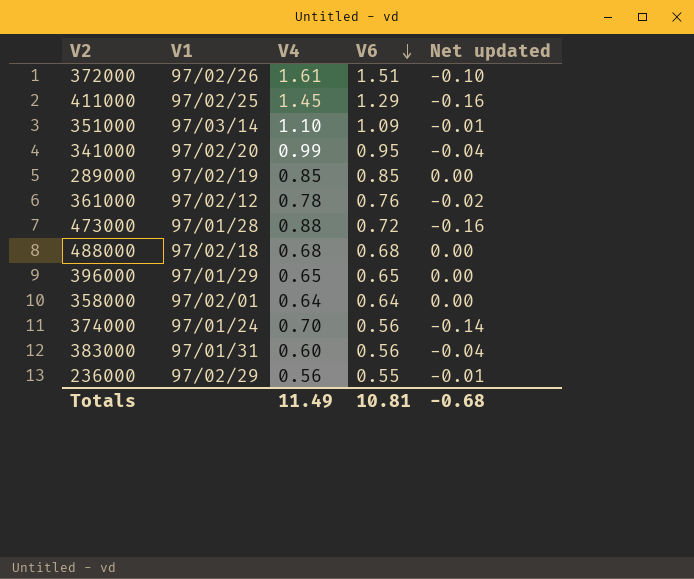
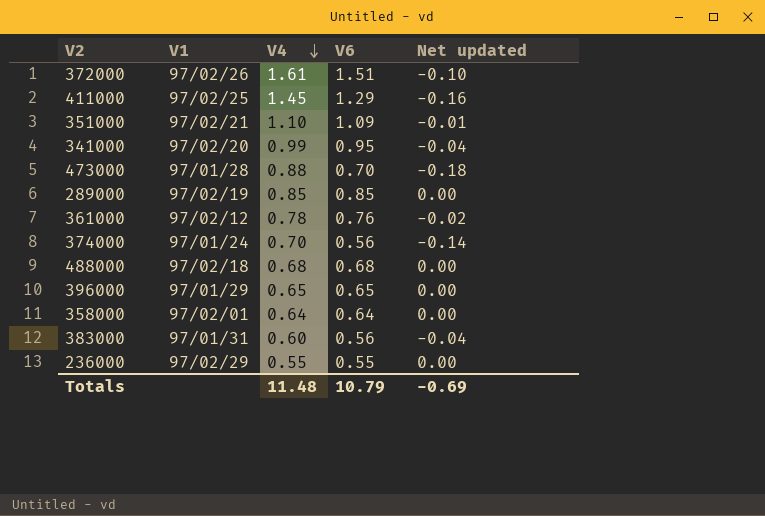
row order: V6 descending -> V4 descending
351000 | V1: 97/03/14 -> 97/02/21
473000 | V6: 0.72 -> 0.70
473000 | Net updated: -0.16 -> -0.18
236000 | V4: 0.56 -> 0.55
236000 | Net updated: -0.01 -> 0.00
Totals | V4: 11.49 -> 11.48
Totals | V6: 10.81 -> 10.79
Totals | Net updated: -0.68 -> -0.69

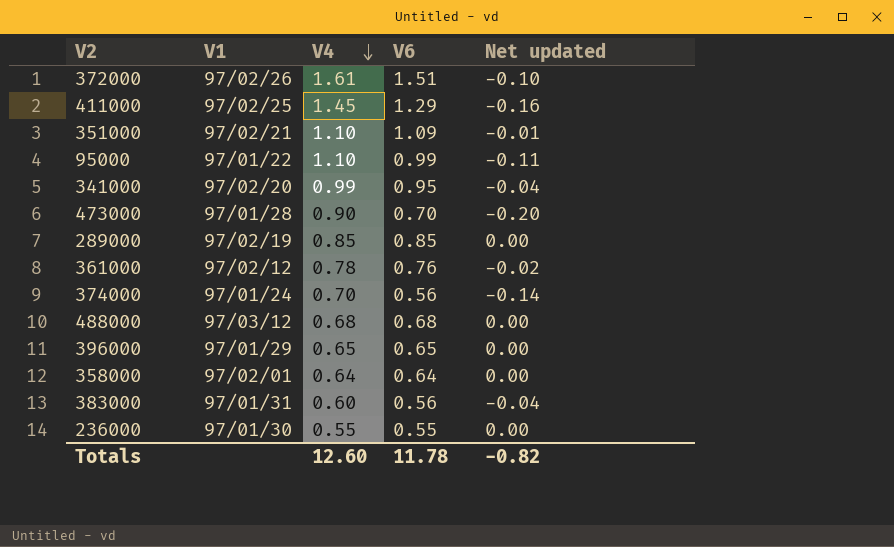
row 95000: none -> 97/01/22 | 1.10 | 0.99 | -0.11
473000 | V4: 0.88 -> 0.90
473000 | Net updated: -0.18 -> -0.20
488000 | V1: 97/02/18 -> 97/03/12
236000 | V1: 97/02/29 -> 97/01/30
Totals | V4: 11.48 -> 12.60
Totals | V6: 10.79 -> 11.78
Totals | Net updated: -0.69 -> -0.82

